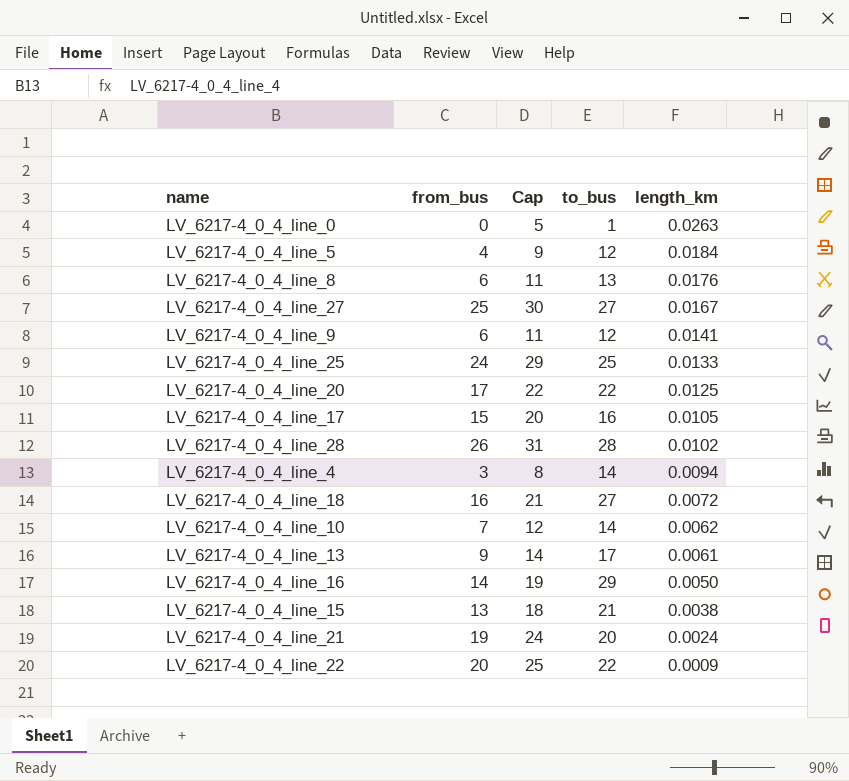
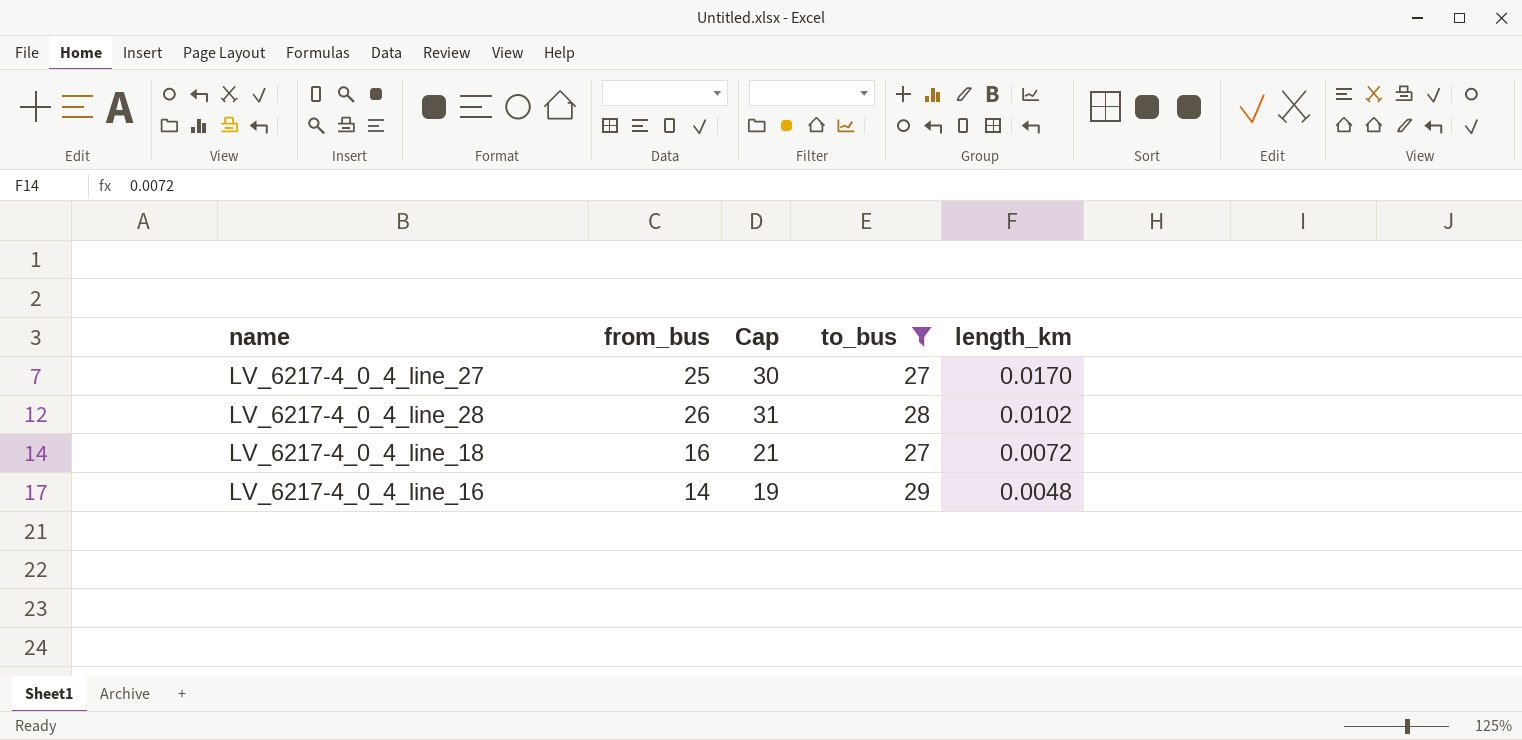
filter: none -> to_bus >= 27
LV_6217-4_0_4_line_27 | length_km: 0.0167 -> 0.0170
LV_6217-4_0_4_line_16 | length_km: 0.0050 -> 0.0048

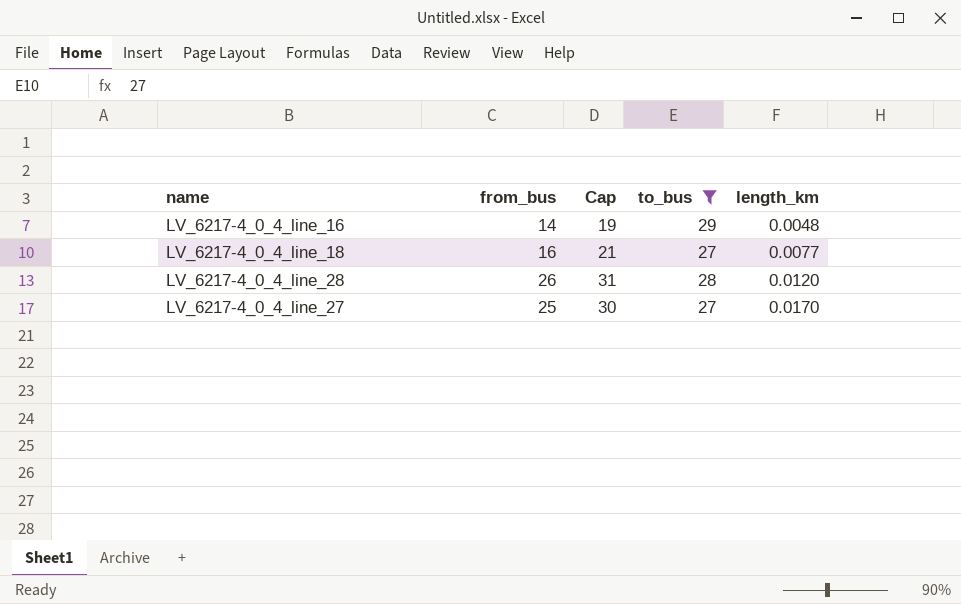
row order: length_km descending -> length_km ascending
LV_6217-4_0_4_line_18 | length_km: 0.0072 -> 0.0077
LV_6217-4_0_4_line_28 | length_km: 0.0102 -> 0.0120

